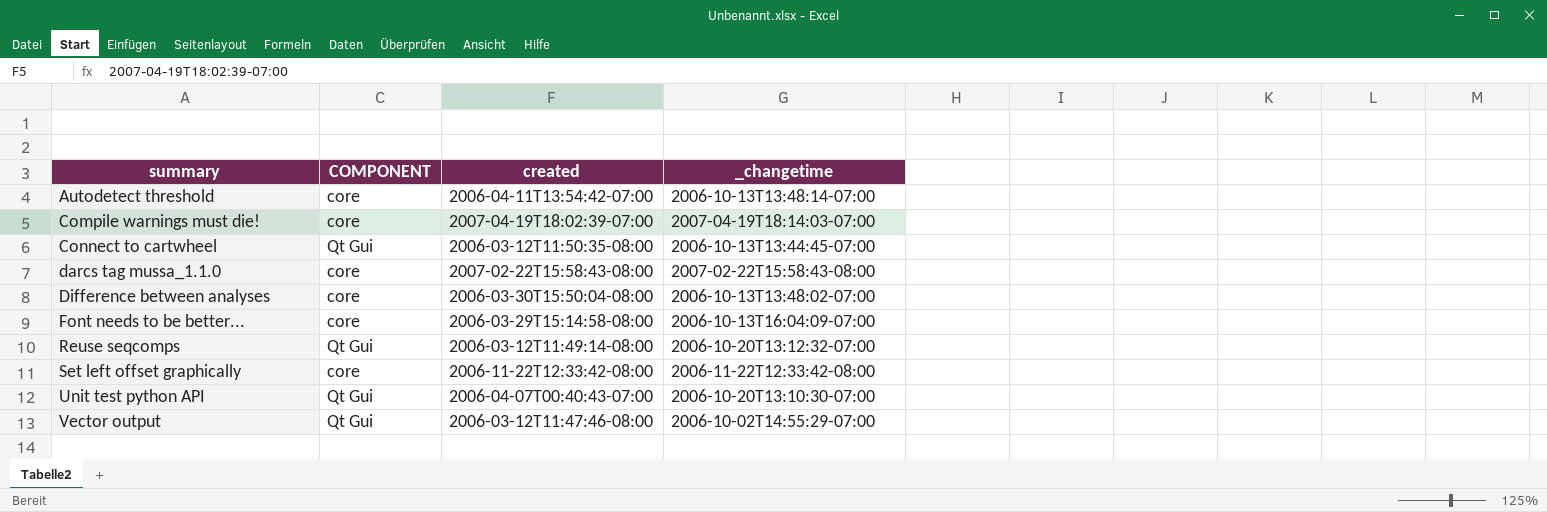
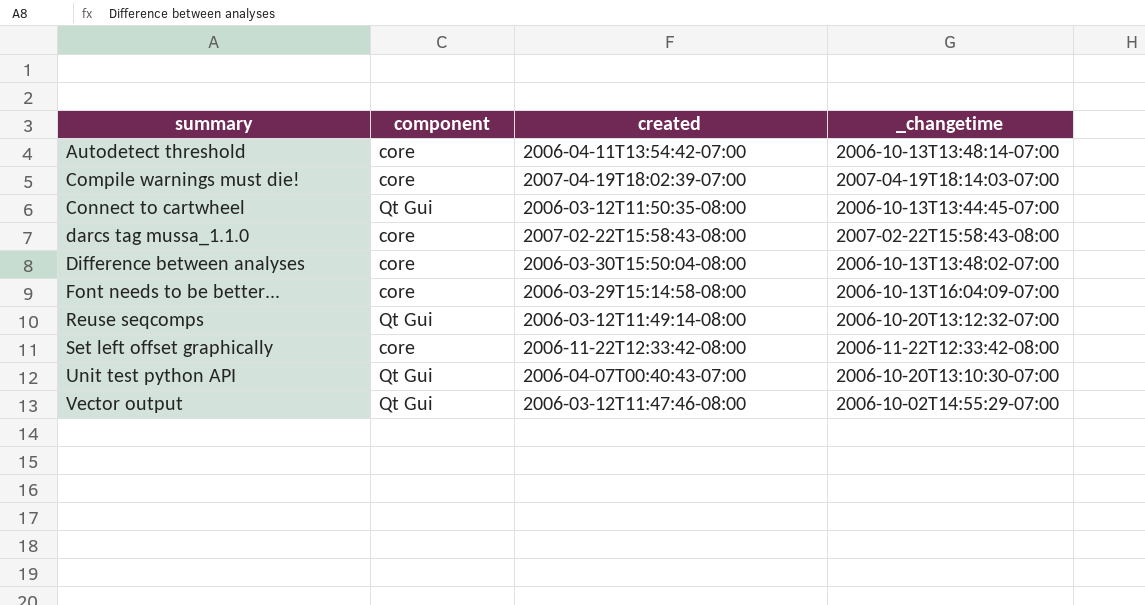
column name: COMPONENT -> component

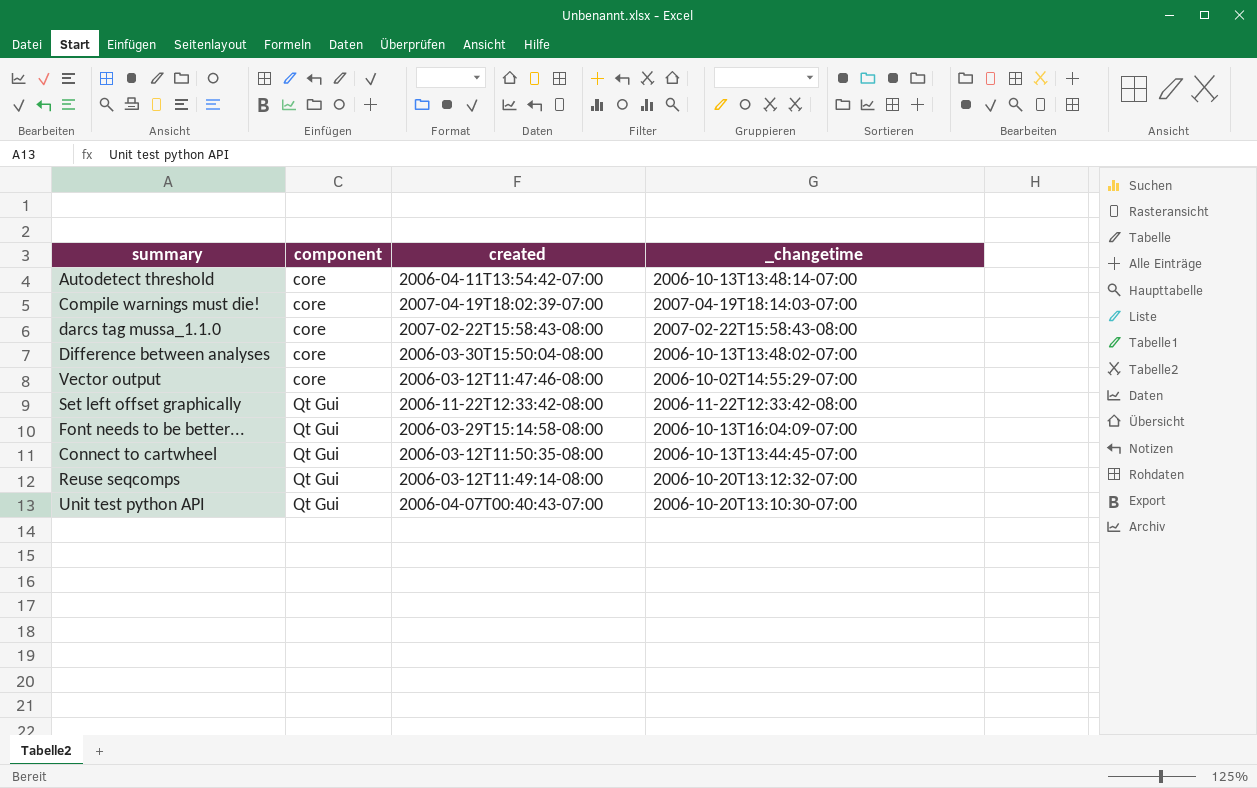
row order: summary ascending -> component ascending
Vector output | component: Qt Gui -> core
Set left offset graphically | component: core -> Qt Gui
Font needs to be better... | component: core -> Qt Gui

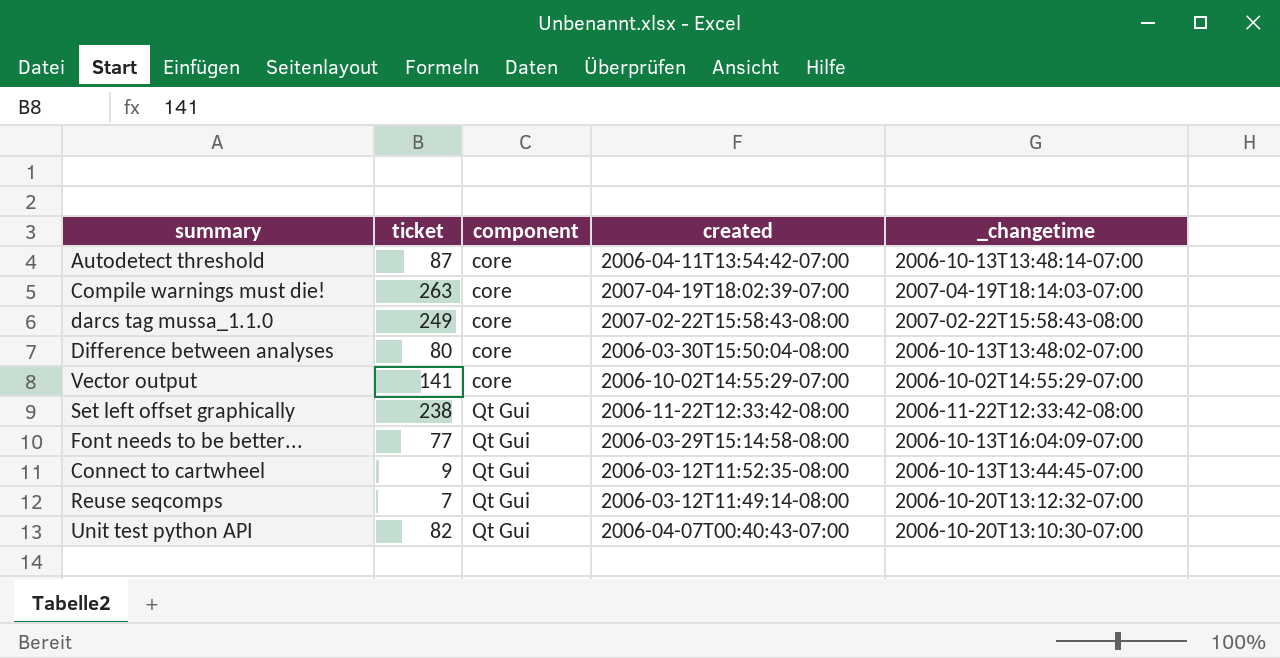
column ticket | position: none -> 2
Vector output | created: 2006-03-12T11:47:46-08:00 -> 2006-10-02T14:55:29-07:00
Connect to cartwheel | created: 2006-03-12T11:50:35-08:00 -> 2006-03-12T11:52:35-08:00

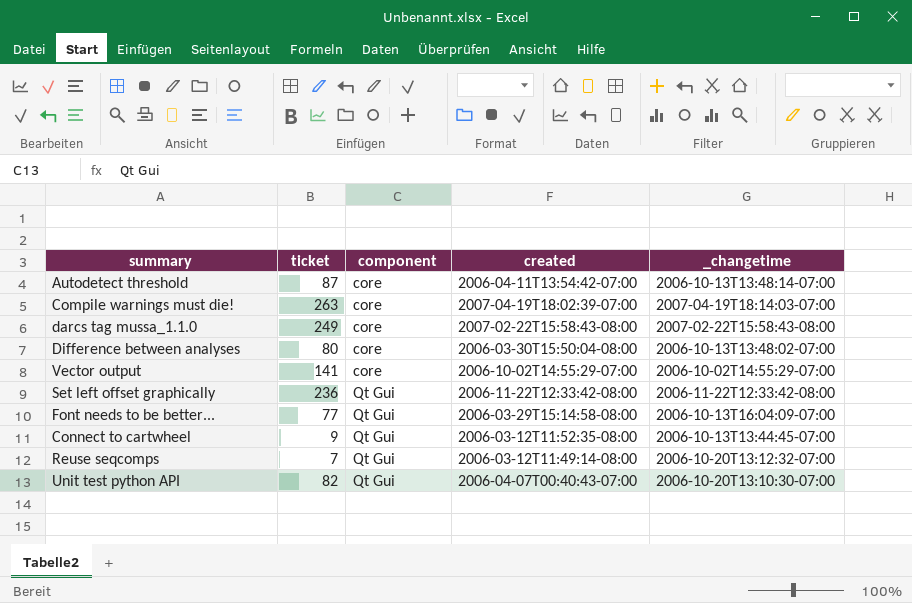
Set left offset graphically | ticket: 238 -> 236

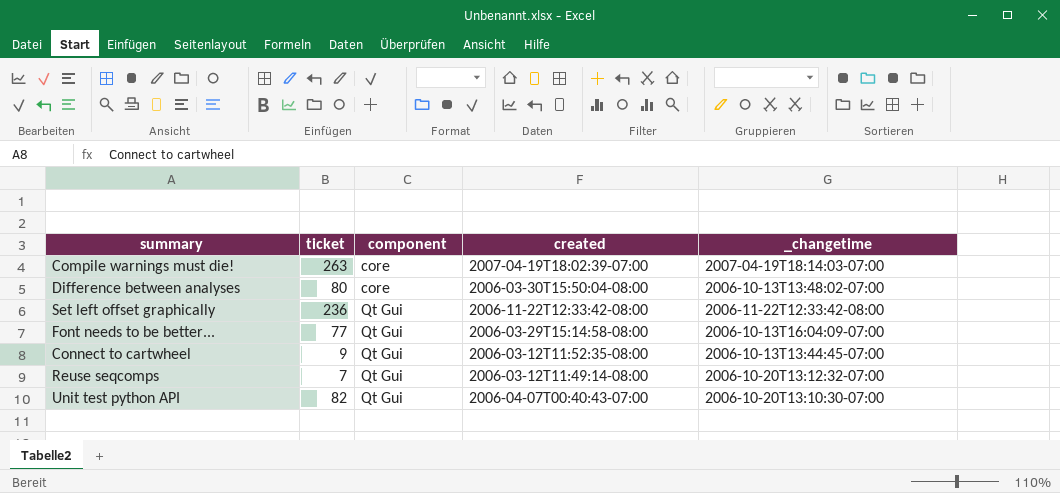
row Autodetect threshold: 87 | core | 2006-04-11T13:54:42-07:00 | 2006-10-13T13:48:14-07:00 -> none
row darcs tag mussa_1.1.0: 249 | core | 2007-02-22T15:58:43-08:00 | 2007-02-22T15:58:43-08:00 -> none
row Vector output: 141 | core | 2006-10-02T14:55:29-07:00 | 2006-10-02T14:55:29-07:00 -> none

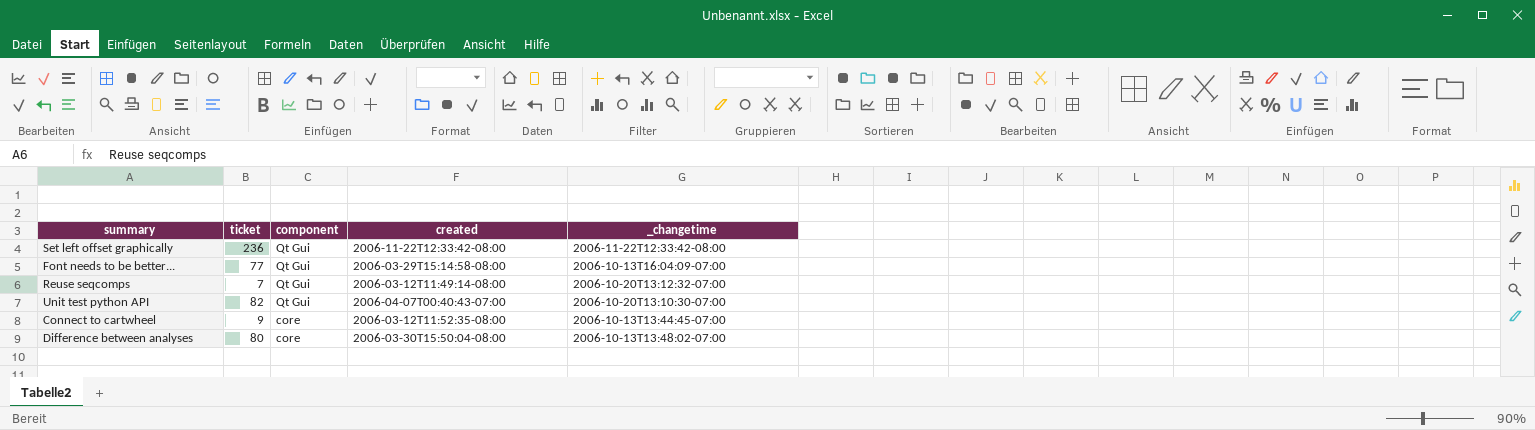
row order: component ascending -> component descending
row Compile warnings must die!: 263 | core | 2007-04-19T18:02:39-07:00 | 2007-04-19T18:14:03-07:00 -> none
Connect to cartwheel | component: Qt Gui -> core

